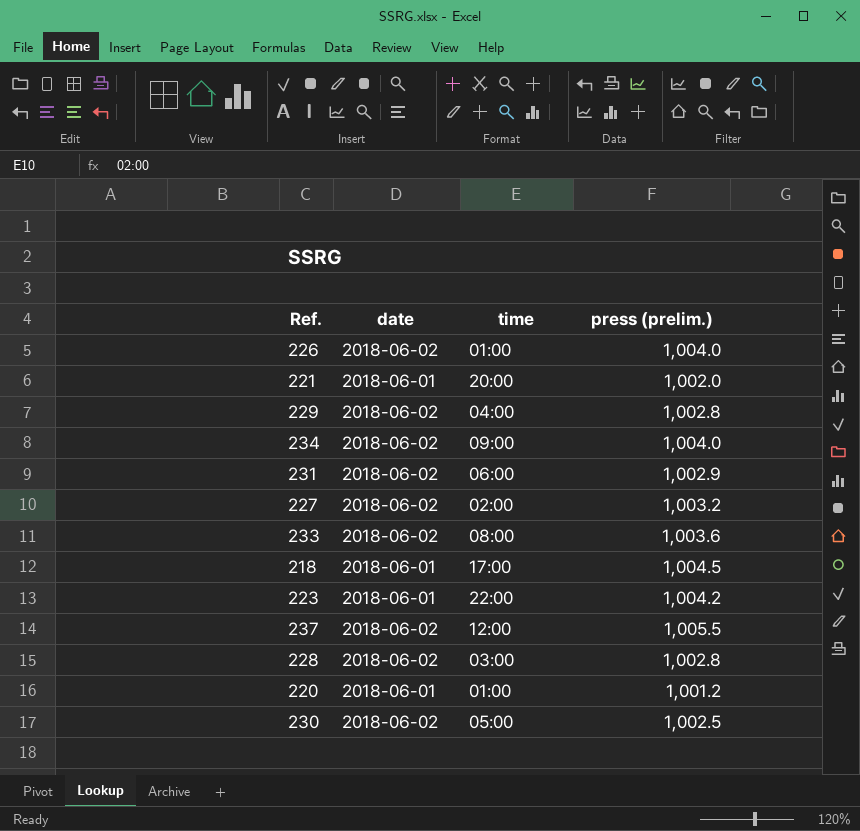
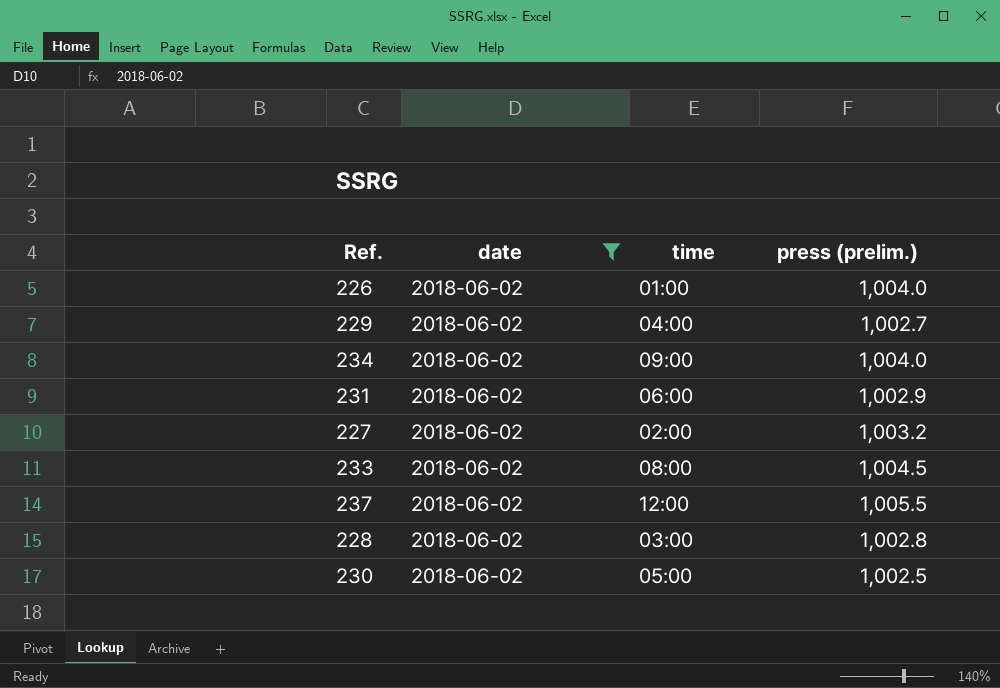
filter: none -> date = 2018-06-02
229 | press (prelim.): 1,002.8 -> 1,002.7
233 | press (prelim.): 1,003.6 -> 1,004.5

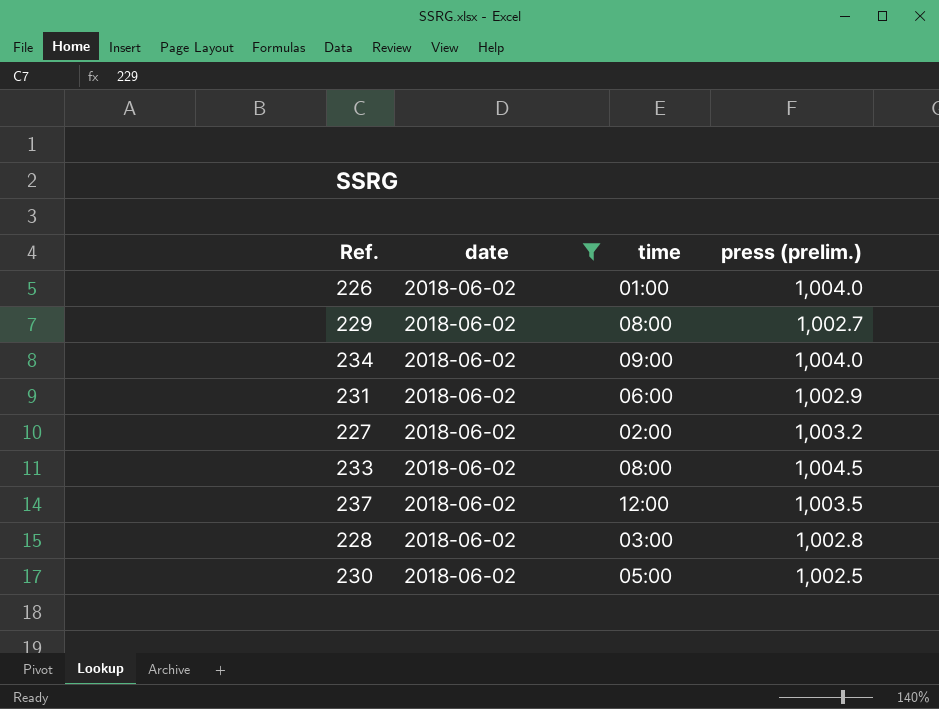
229 | time: 04:00 -> 08:00
237 | press (prelim.): 1,005.5 -> 1,003.5

